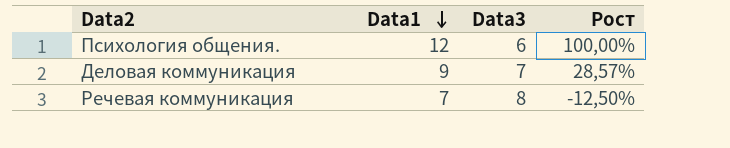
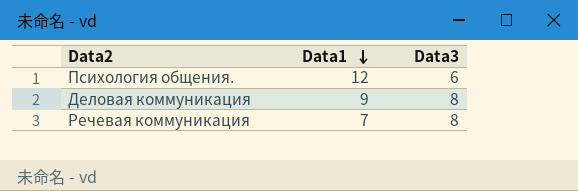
column Рост | formula: ([Data1] - [Data3]) / [Data3] -> none
Деловая коммуникация | Data3: 7 -> 8

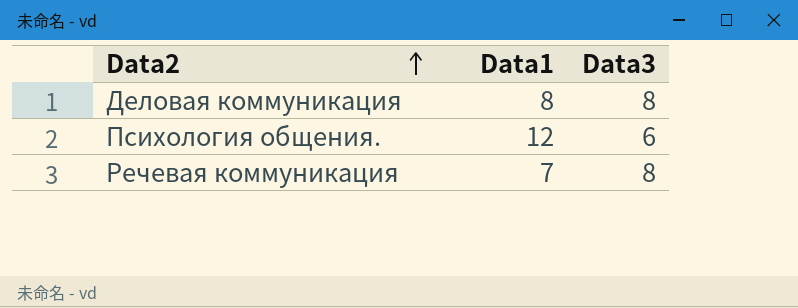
row order: Data1 descending -> Data2 ascending
Деловая коммуникация | Data1: 9 -> 8

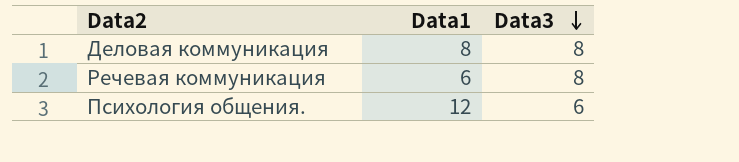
row order: Data2 ascending -> Data3 descending
Речевая коммуникация | Data1: 7 -> 6

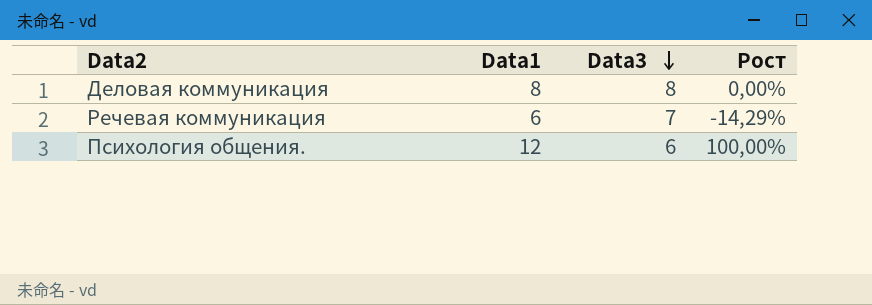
column Рост | formula: none -> ([Data1] - [Data3]) / [Data3]
Речевая коммуникация | Data3: 8 -> 7

